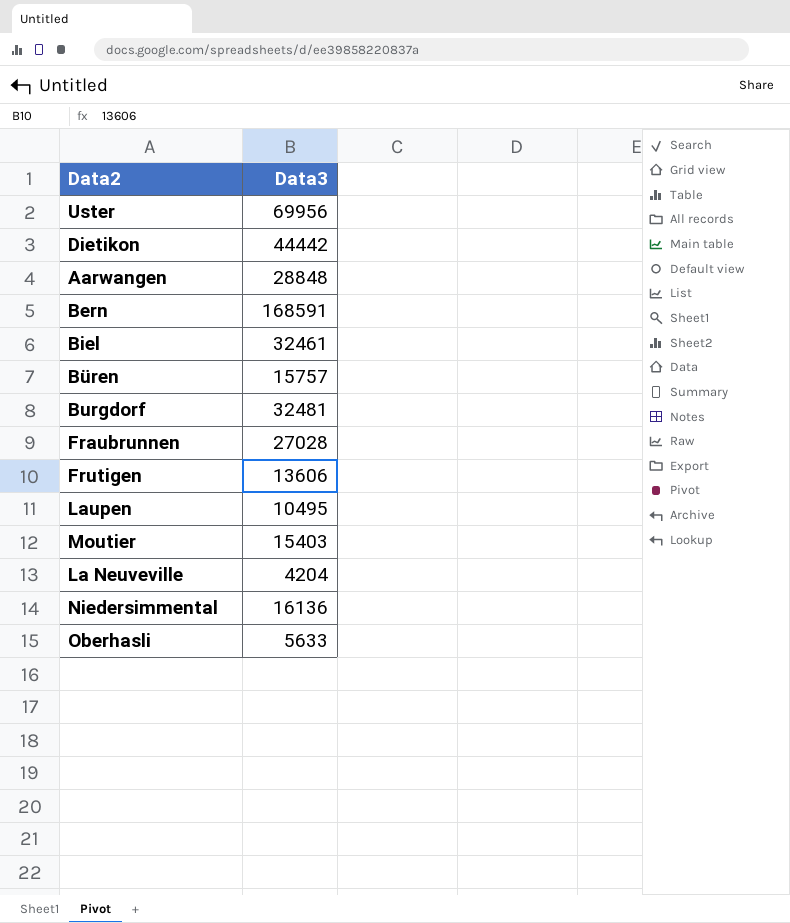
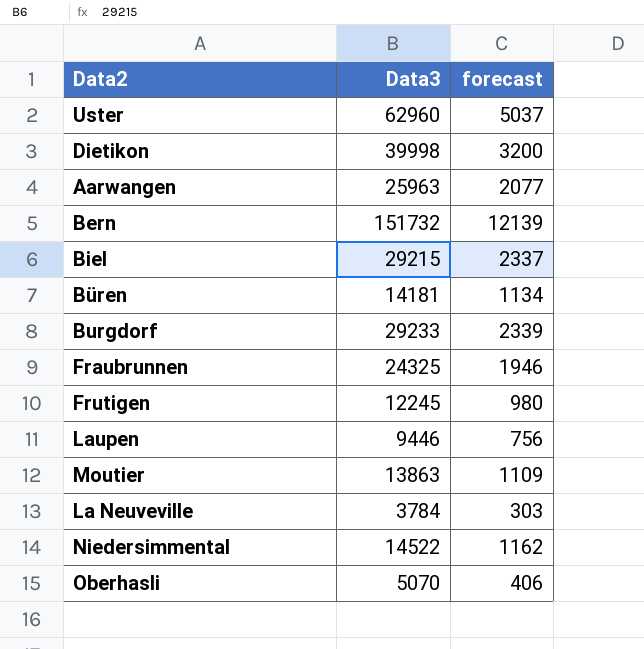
column forecast | formula: none -> [Data3] * 0.08
Uster | Data3: 69956 -> 62960
Dietikon | Data3: 44442 -> 39998
Aarwangen | Data3: 28848 -> 25963
Bern | Data3: 168591 -> 151732
Biel | Data3: 32461 -> 29215
Büren | Data3: 15757 -> 14181
Burgdorf | Data3: 32481 -> 29233
Fraubrunnen | Data3: 27028 -> 24325
Frutigen | Data3: 13606 -> 12245
Laupen | Data3: 10495 -> 9446
Moutier | Data3: 15403 -> 13863
La Neuveville | Data3: 4204 -> 3784
Niedersimmental | Data3: 16136 -> 14522
Oberhasli | Data3: 5633 -> 5070

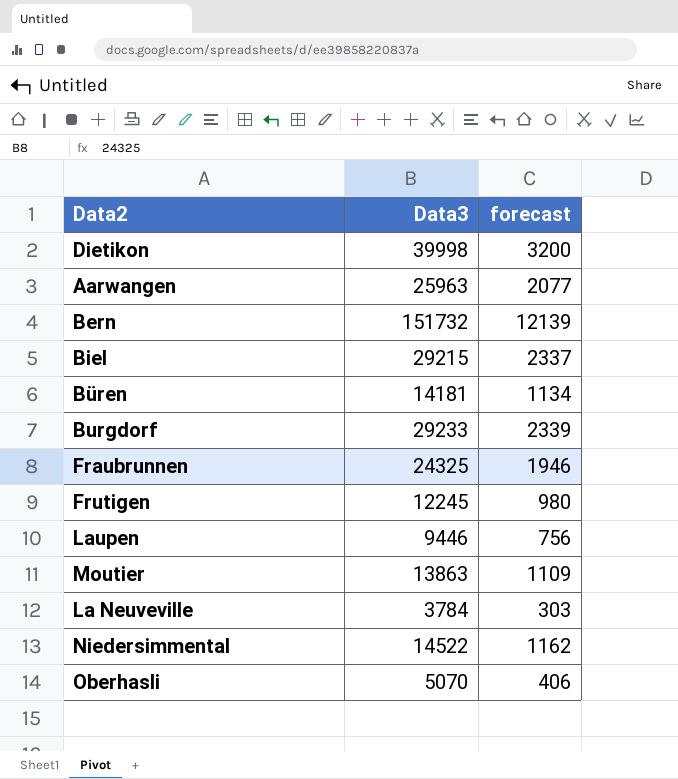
row Uster: 62960 | 5037 -> none

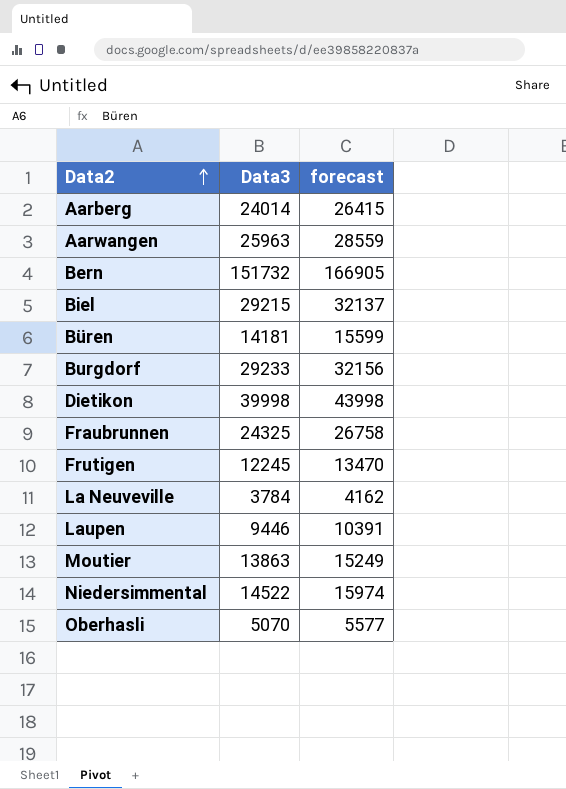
row order: none -> Data2 ascending
column forecast | formula: [Data3] * 0.08 -> [Data3] * 1.1
row Aarberg: none -> 24014 | 26415

